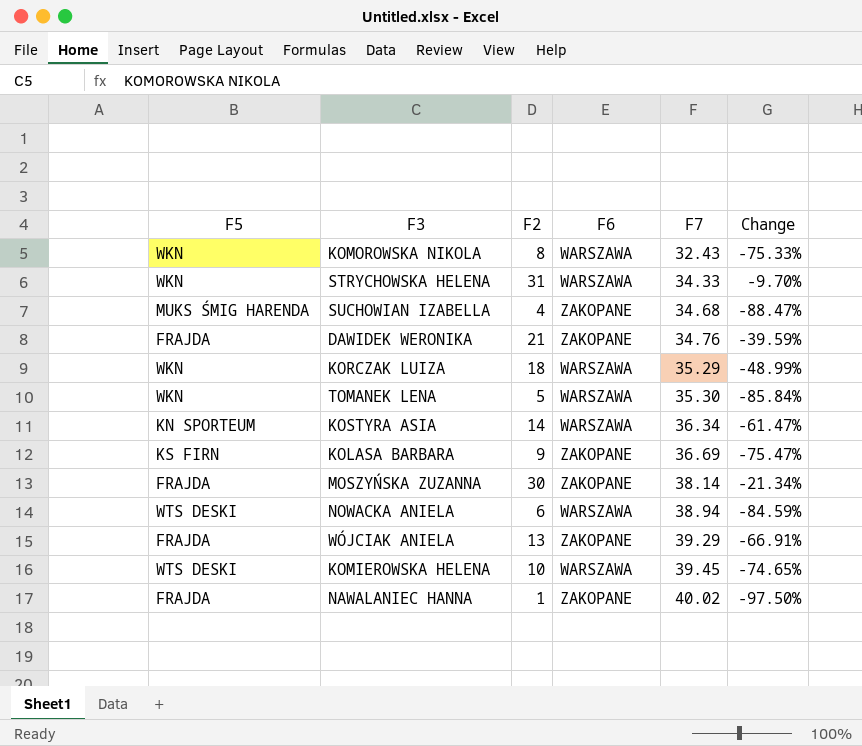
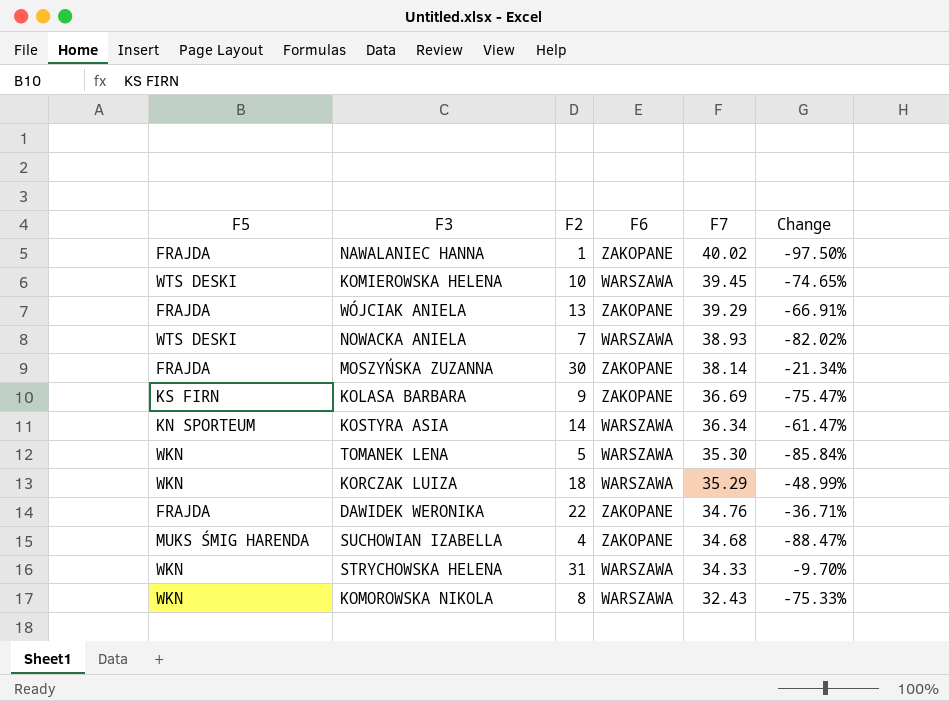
row order: F7 ascending -> F7 descending
NOWACKA ANIELA | F2: 6 -> 7
NOWACKA ANIELA | F7: 38.94 -> 38.93
NOWACKA ANIELA | Change: -84.59% -> -82.02%
DAWIDEK WERONIKA | F2: 21 -> 22
DAWIDEK WERONIKA | Change: -39.59% -> -36.71%

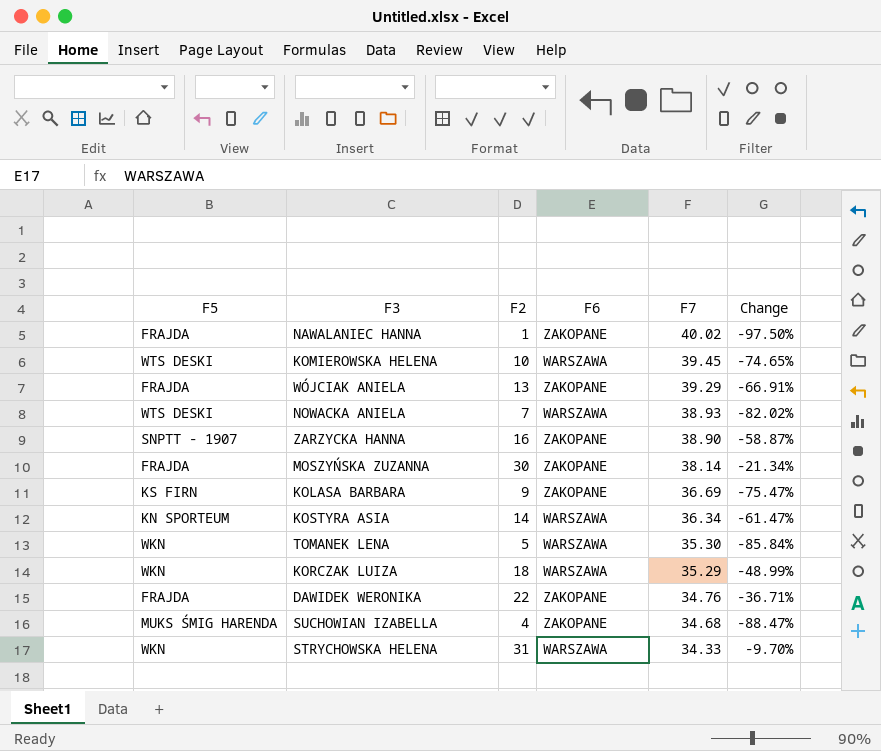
row KOMOROWSKA NIKOLA: WKN | 8 | WARSZAWA | 32.43 | -75.33% -> none
row ZARZYCKA HANNA: none -> SNPTT - 1907 | 16 | ZAKOPANE | 38.90 | -58.87%

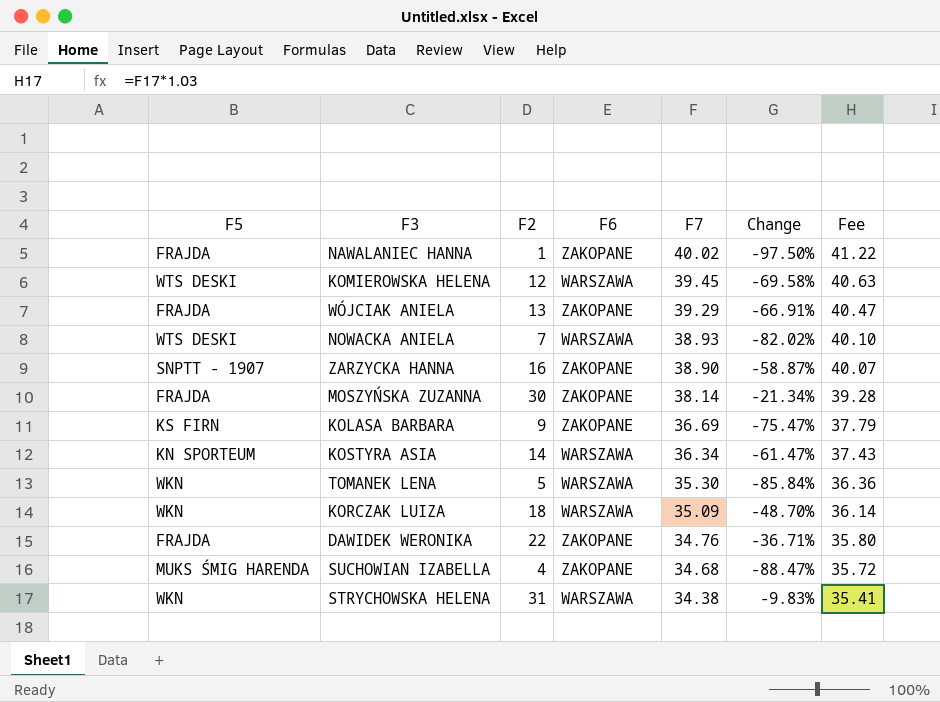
column Fee | formula: none -> [F7] * 1.03
KOMIEROWSKA HELENA | F2: 10 -> 12
KOMIEROWSKA HELENA | Change: -74.65% -> -69.58%
KORCZAK LUIZA | F7: 35.29 -> 35.09
KORCZAK LUIZA | Change: -48.99% -> -48.70%
STRYCHOWSKA HELENA | F7: 34.33 -> 34.38
STRYCHOWSKA HELENA | Change: -9.70% -> -9.83%

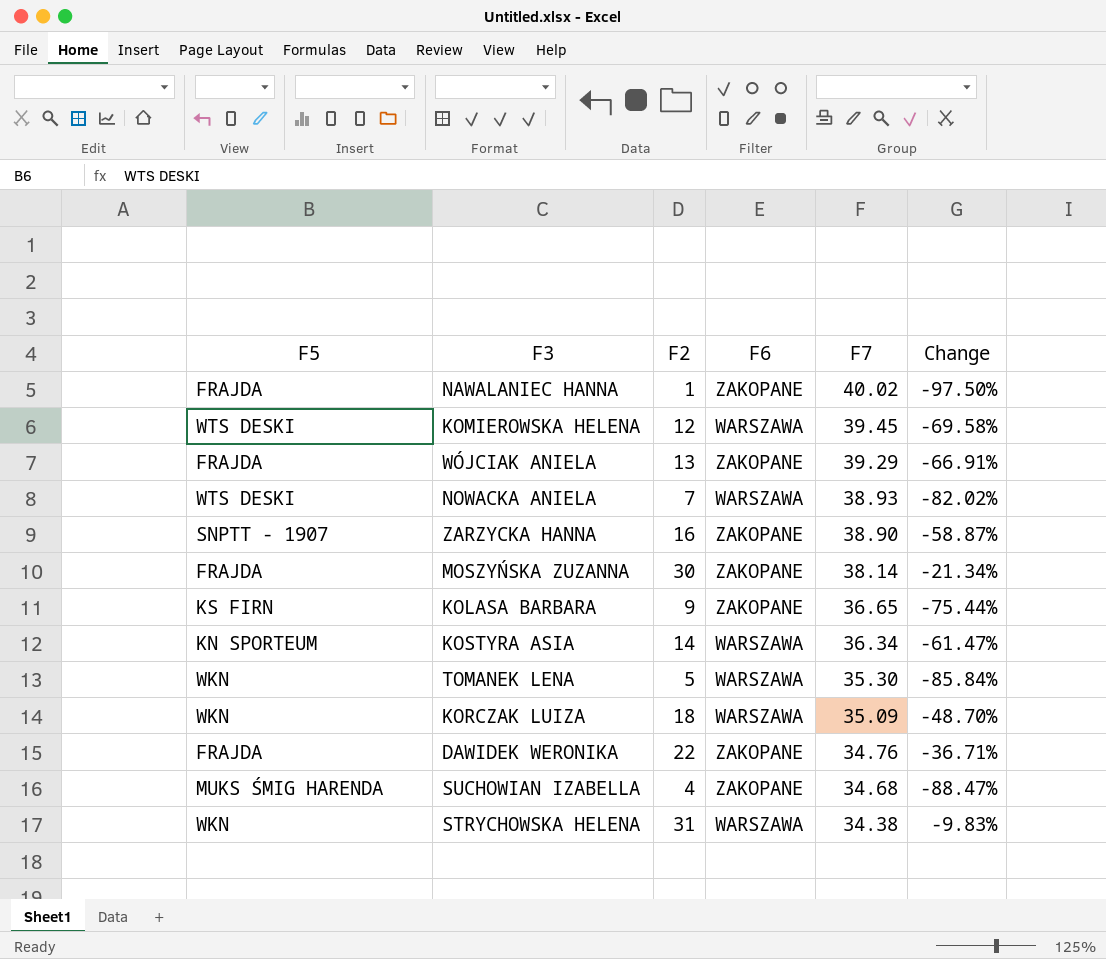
column Fee | formula: [F7] * 1.03 -> none
KOLASA BARBARA | F7: 36.69 -> 36.65
KOLASA BARBARA | Change: -75.47% -> -75.44%

